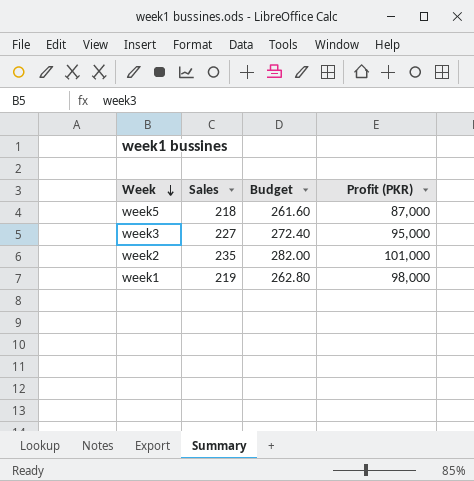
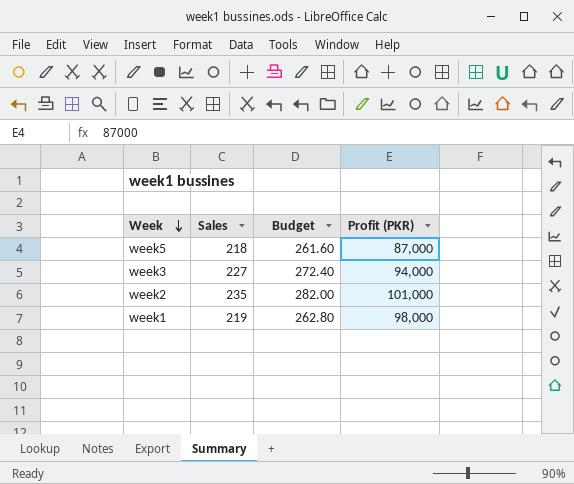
week3 | Profit (PKR): 95,000 -> 94,000

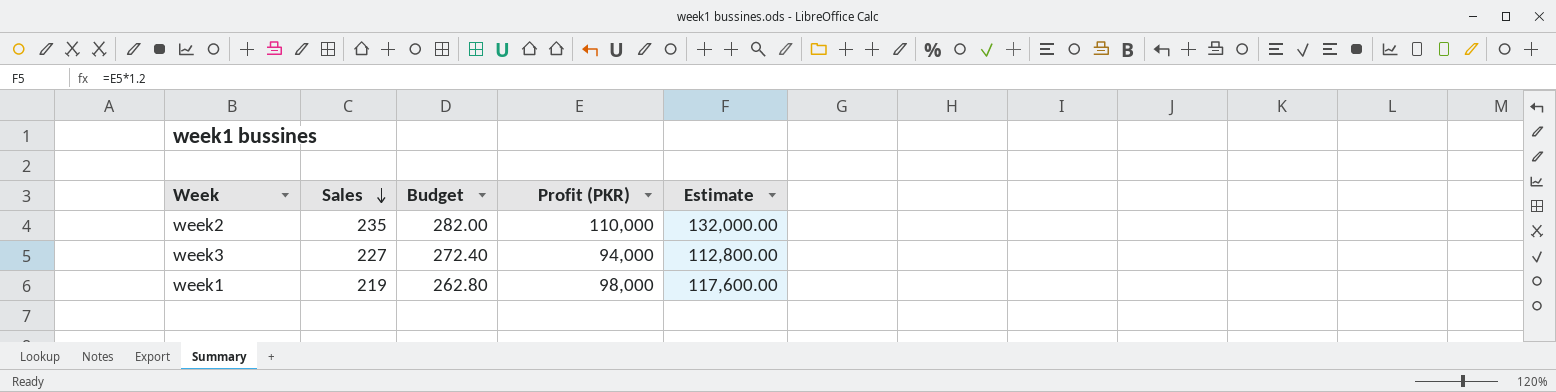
row order: Week descending -> Sales descending
column Estimate | formula: none -> [Profit (PKR)] * 1.2
row week5: 218 | 261.60 | 87,000 -> none
week2 | Profit (PKR): 101,000 -> 110,000

